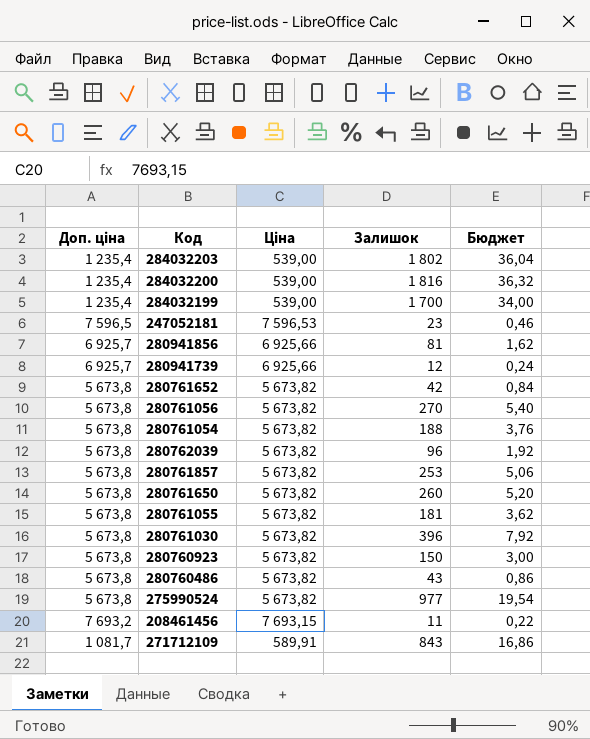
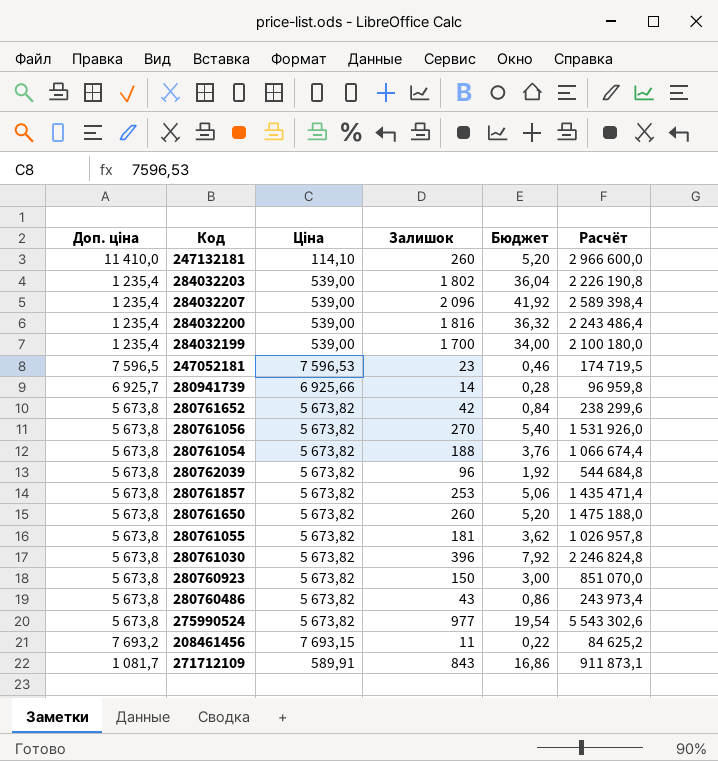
column Расчёт | formula: none -> [Доп. ціна] * [Залишок]
row 280941856: 6 925,7 | 6 925,66 | 81 | 1,62 -> none
row 247132181: none -> 11 410,0 | 114,10 | 260 | 5,20 | 2 966 600,0
row 284032207: none -> 1 235,4 | 539,00 | 2 096 | 41,92 | 2 589 398,4
280941739 | Залишок: 12 -> 14
280941739 | Бюджет: 0,24 -> 0,28

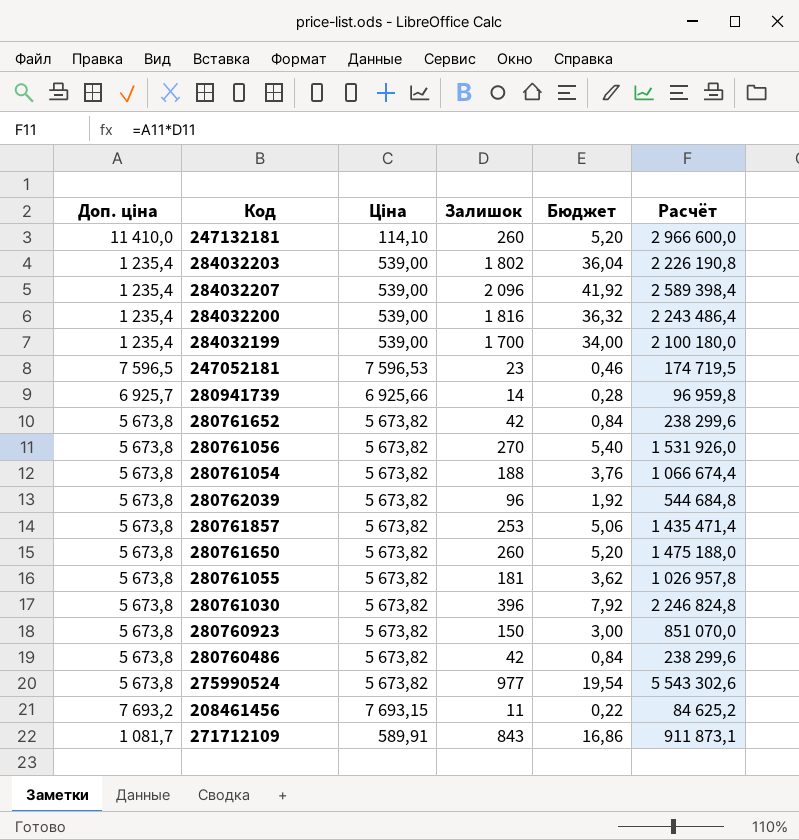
280760486 | Залишок: 43 -> 42
280760486 | Бюджет: 0,86 -> 0,84
280760486 | Расчёт: 243 973,4 -> 238 299,6

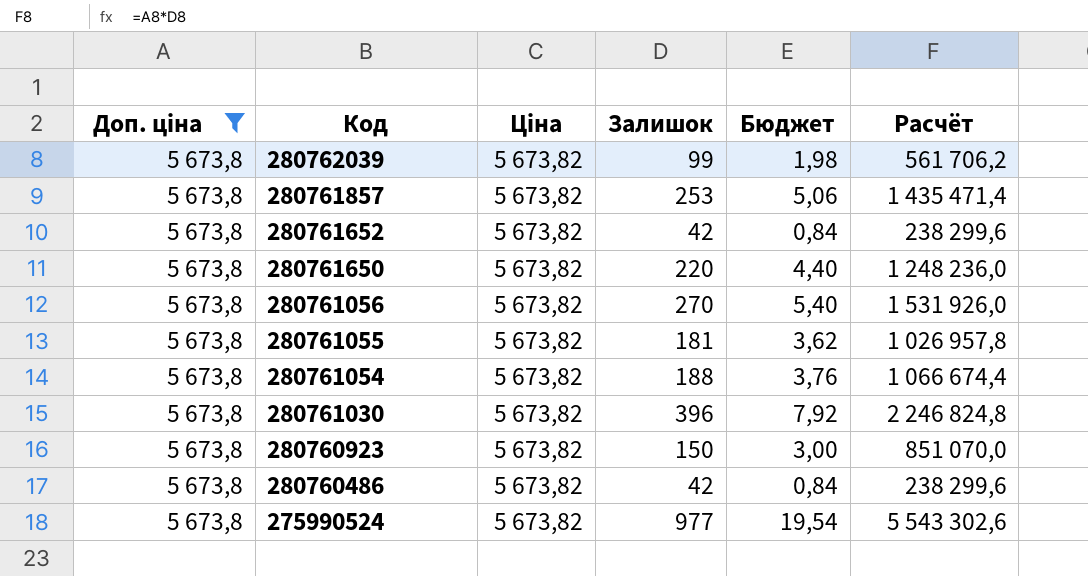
filter: none -> Доп. ціна = 5 673,8
row order: none -> Код descending
280762039 | Залишок: 96 -> 99
280762039 | Бюджет: 1,92 -> 1,98
280762039 | Расчёт: 544 684,8 -> 561 706,2
280761650 | Залишок: 260 -> 220
280761650 | Бюджет: 5,20 -> 4,40
280761650 | Расчёт: 1 475 188,0 -> 1 248 236,0

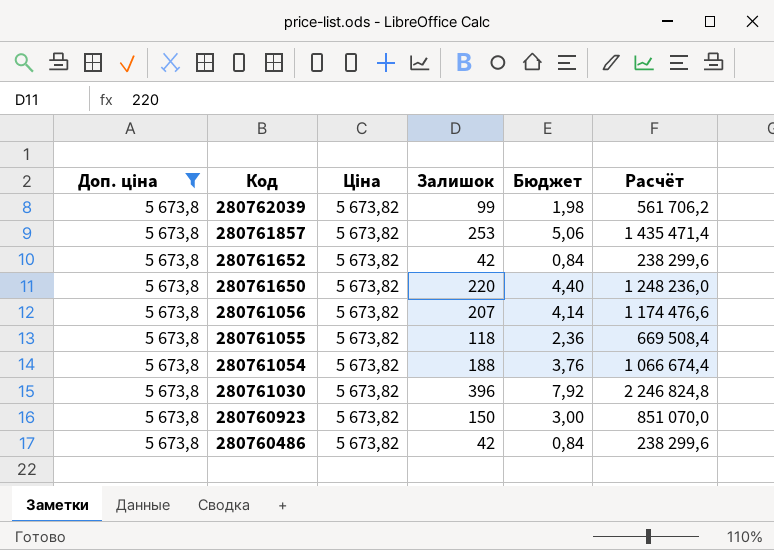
row 275990524: 5 673,8 | 5 673,82 | 977 | 19,54 | 5 543 302,6 -> none
280761056 | Залишок: 270 -> 207
280761056 | Бюджет: 5,40 -> 4,14
280761056 | Расчёт: 1 531 926,0 -> 1 174 476,6
280761055 | Залишок: 181 -> 118
280761055 | Бюджет: 3,62 -> 2,36
280761055 | Расчёт: 1 026 957,8 -> 669 508,4

